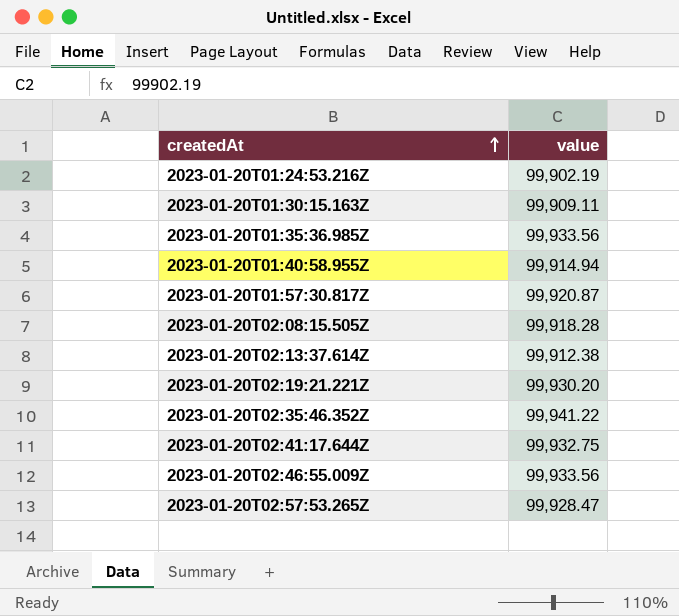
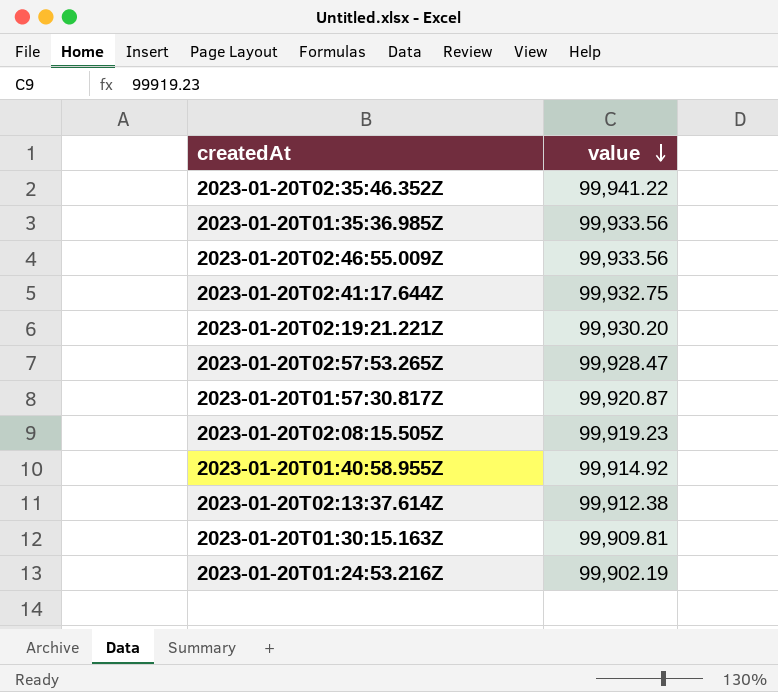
row order: createdAt ascending -> value descending
2023-01-20T02:08:15.505Z | value: 99,918.28 -> 99,919.23
2023-01-20T01:40:58.955Z | value: 99,914.94 -> 99,914.92
2023-01-20T01:30:15.163Z | value: 99,909.11 -> 99,909.81

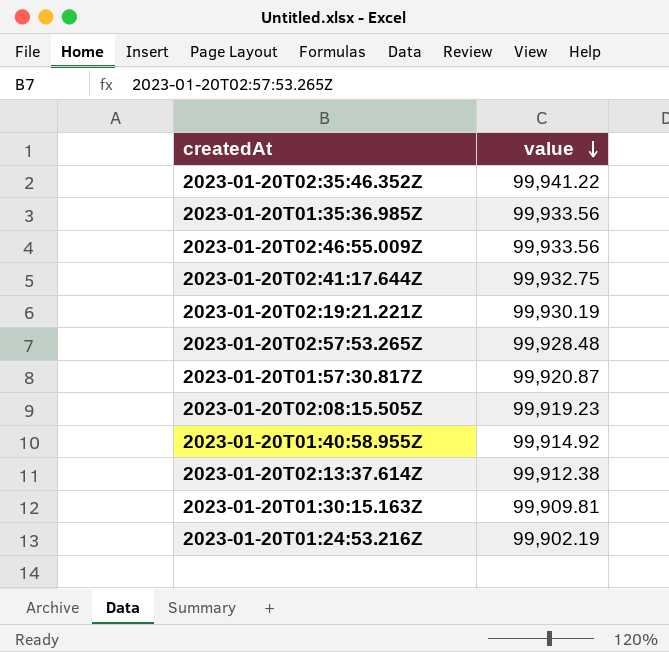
2023-01-20T02:19:21.221Z | value: 99,930.20 -> 99,930.19
2023-01-20T02:57:53.265Z | value: 99,928.47 -> 99,928.48

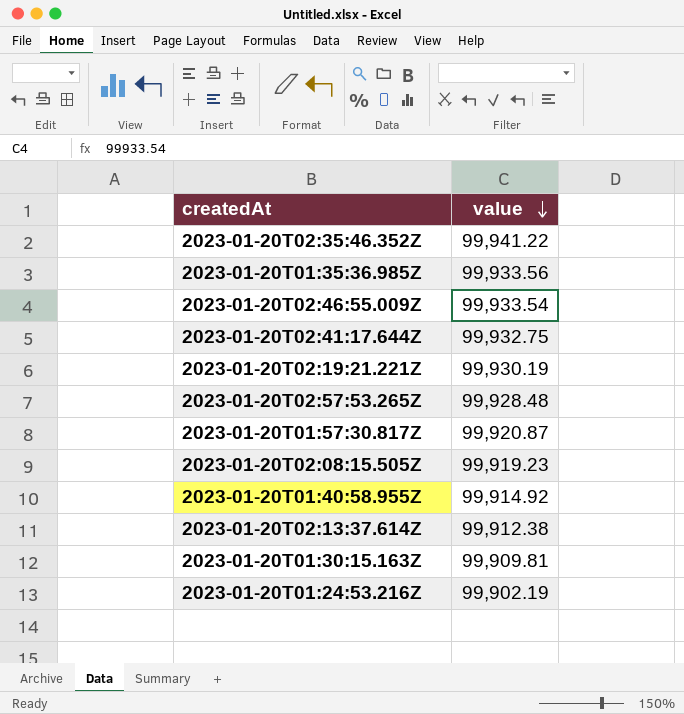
2023-01-20T02:46:55.009Z | value: 99,933.56 -> 99,933.54

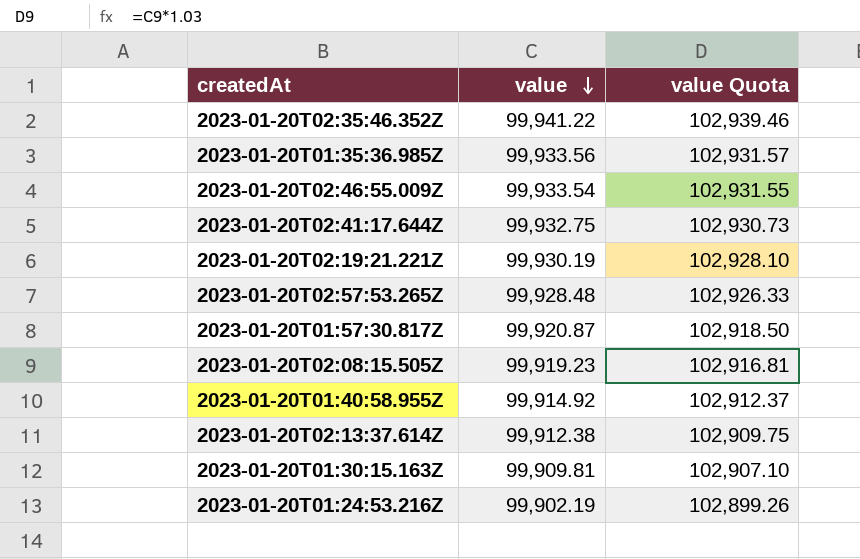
column value Quota | formula: none -> [value] * 1.03

